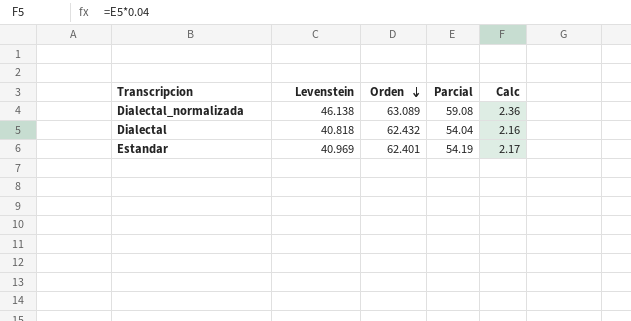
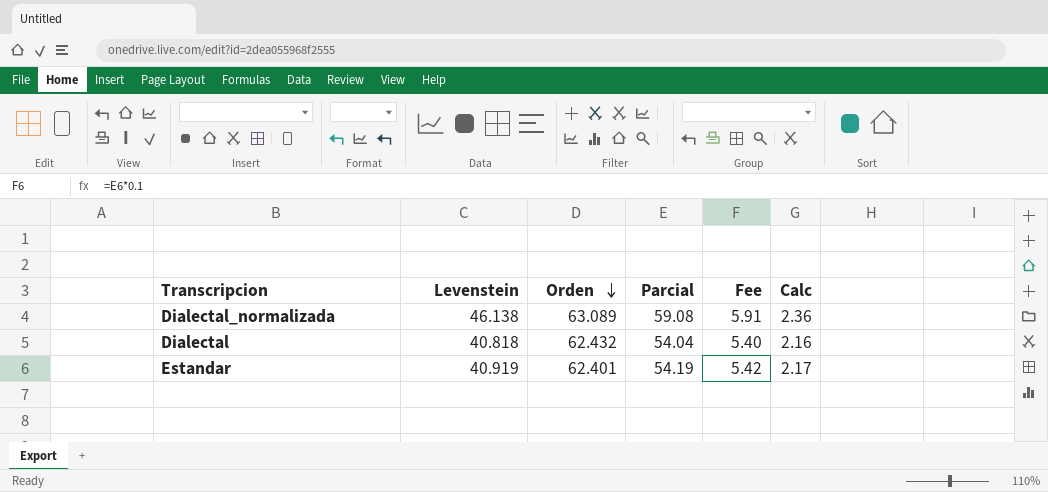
column Fee | formula: none -> [Parcial] * 0.1
Estandar | Levenstein: 40.969 -> 40.919

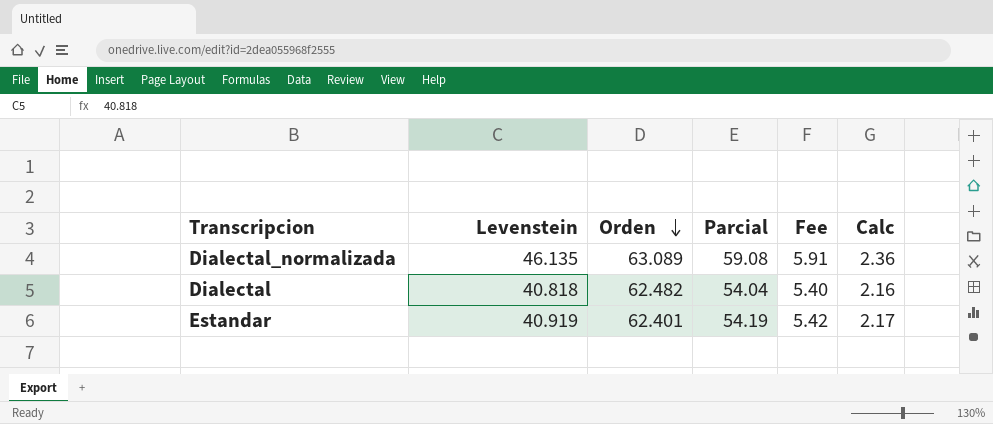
Dialectal_normalizada | Levenstein: 46.138 -> 46.135
Dialectal | Orden: 62.432 -> 62.482

